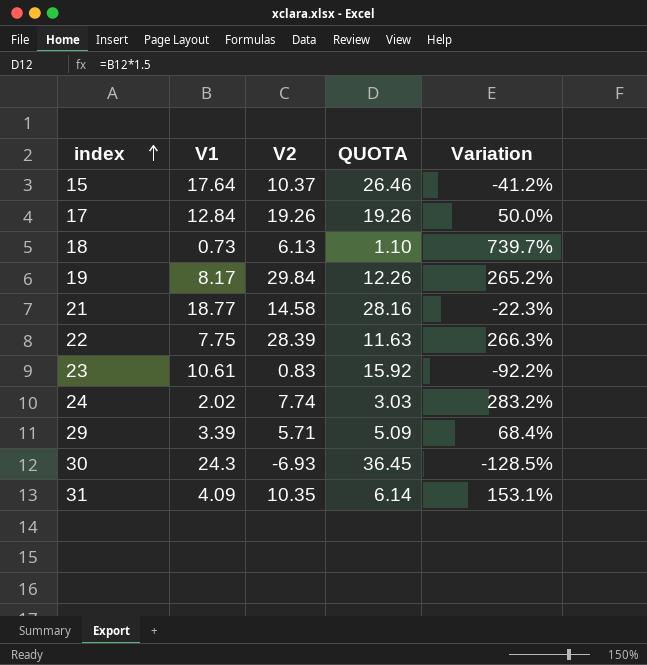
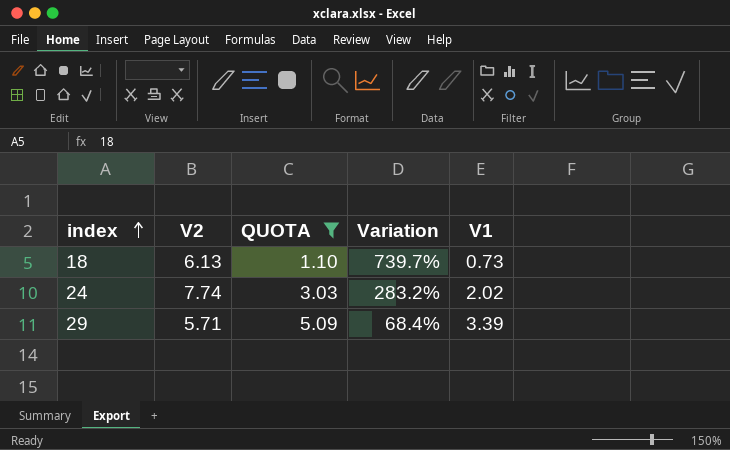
filter: none -> QUOTA <= 5.09
column V1 | position: 2 -> 5

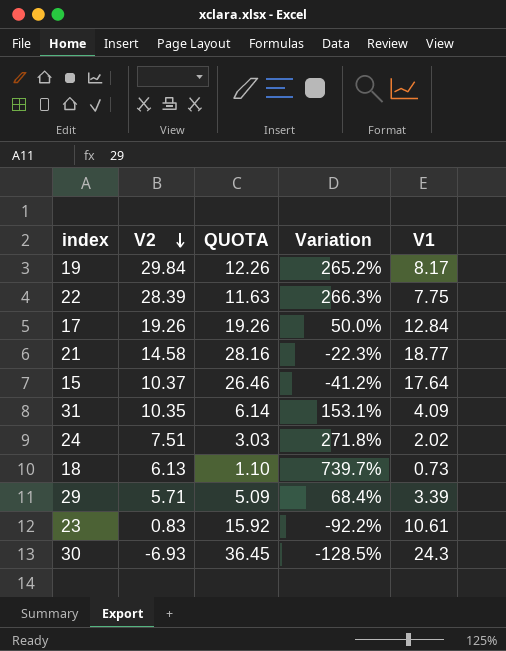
filter: QUOTA <= 5.09 -> none
row order: index ascending -> V2 descending
24 | V2: 7.74 -> 7.51
24 | Variation: 283.2% -> 271.8%

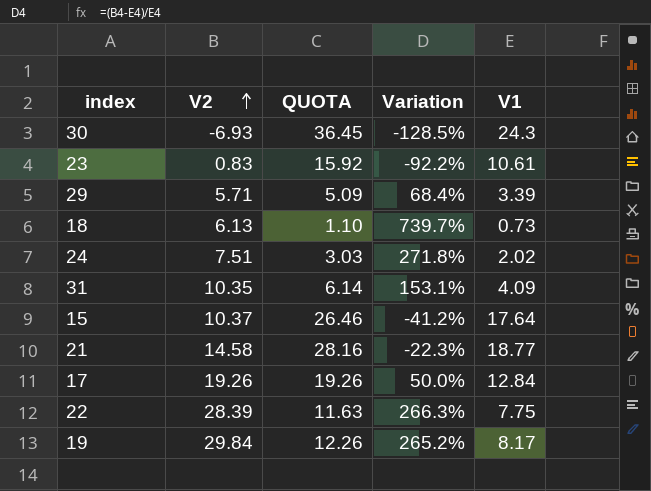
row order: V2 descending -> V2 ascending

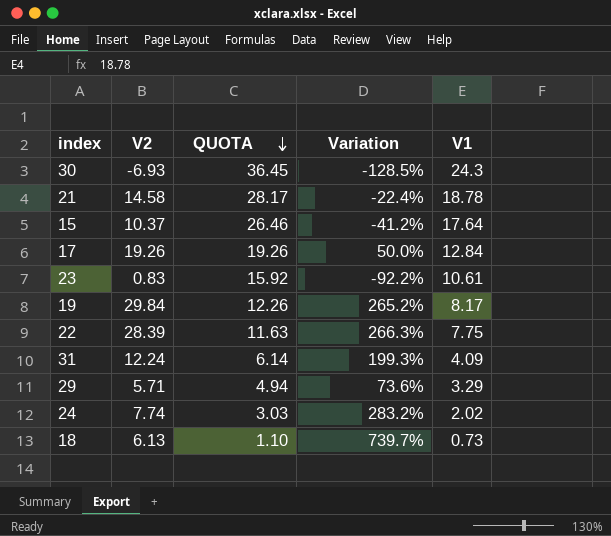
row order: V2 ascending -> QUOTA descending
21 | QUOTA: 28.16 -> 28.17
21 | Variation: -22.3% -> -22.4%
21 | V1: 18.77 -> 18.78
31 | V2: 10.35 -> 12.24
31 | Variation: 153.1% -> 199.3%
29 | QUOTA: 5.09 -> 4.94
29 | Variation: 68.4% -> 73.6%
29 | V1: 3.39 -> 3.29
24 | V2: 7.51 -> 7.74
24 | Variation: 271.8% -> 283.2%

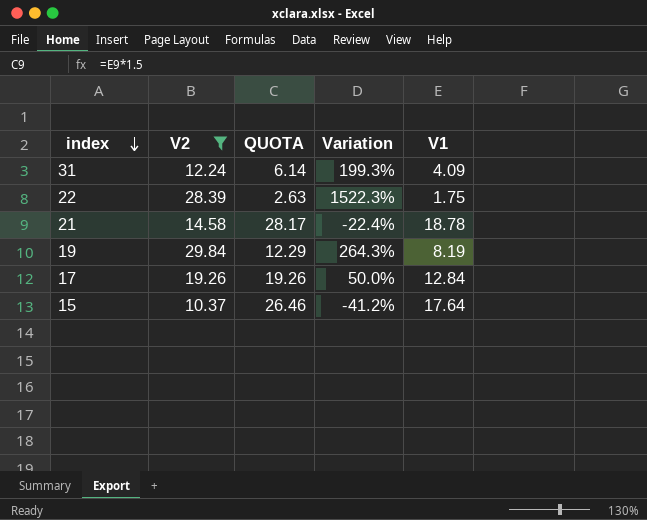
filter: none -> V2 >= 10.37
row order: QUOTA descending -> index descending
22 | QUOTA: 11.63 -> 2.63
22 | Variation: 266.3% -> 1522.3%
22 | V1: 7.75 -> 1.75
19 | QUOTA: 12.26 -> 12.29
19 | Variation: 265.2% -> 264.3%
19 | V1: 8.17 -> 8.19

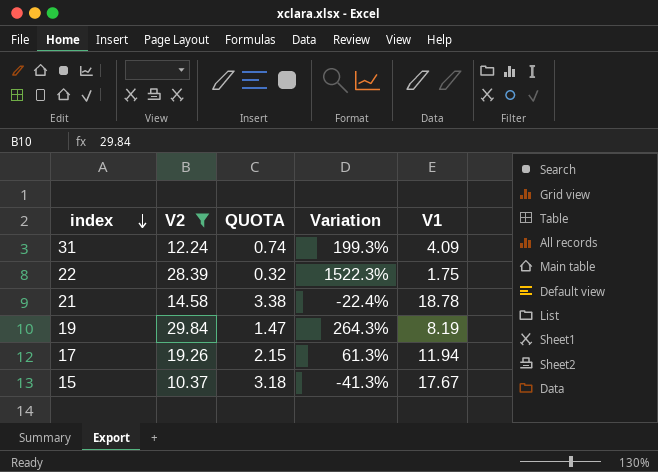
column QUOTA | formula: [V1] * 1.5 -> [V1] * 0.18
17 | Variation: 50.0% -> 61.3%
17 | V1: 12.84 -> 11.94
15 | Variation: -41.2% -> -41.3%
15 | V1: 17.64 -> 17.67

